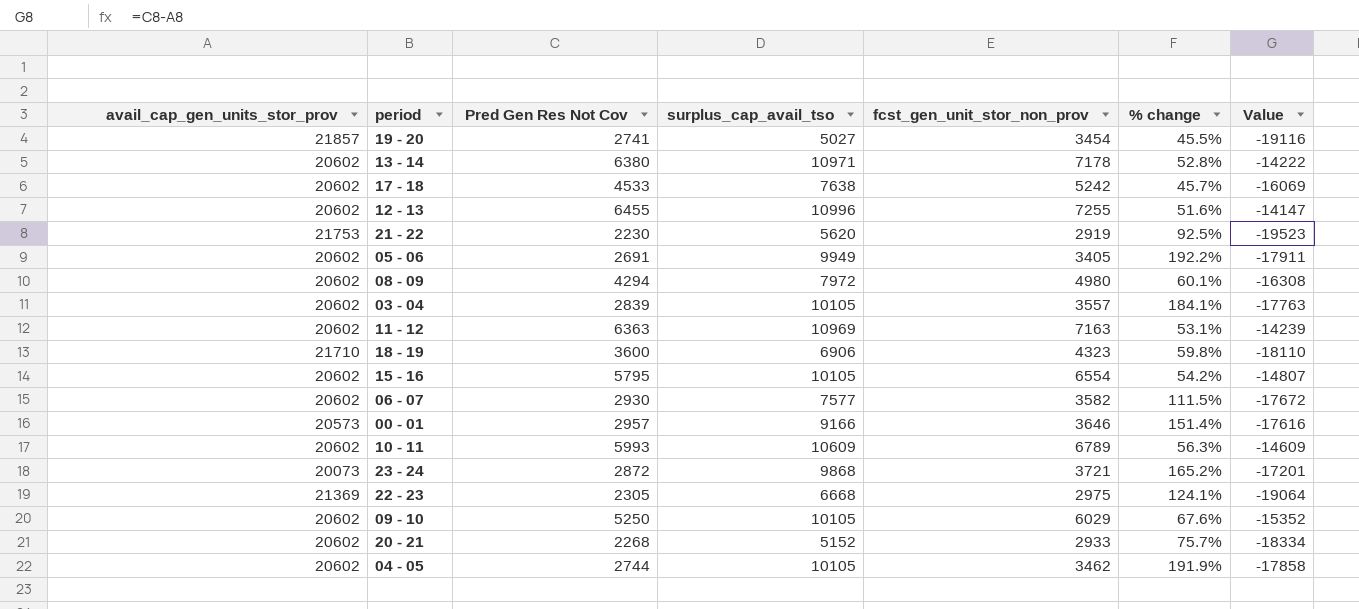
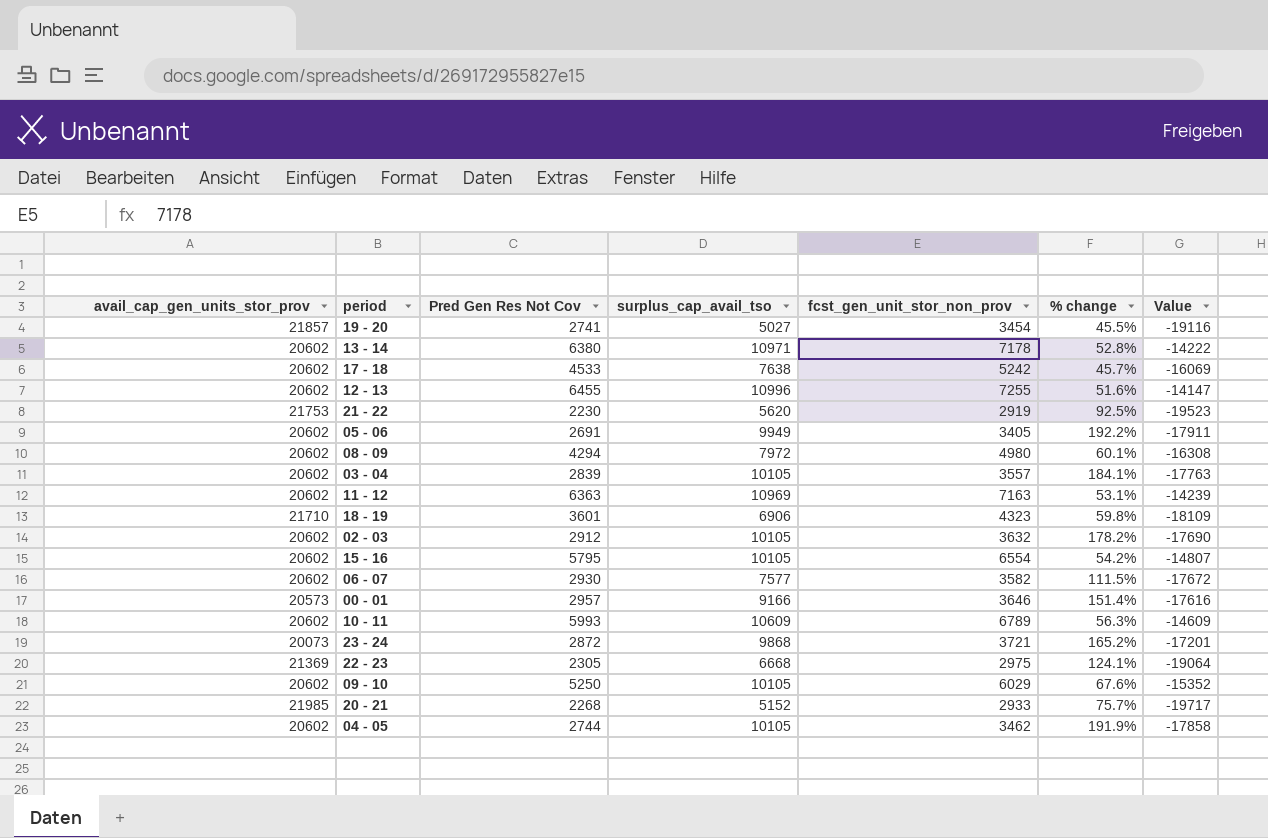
18 - 19 | Pred Gen Res Not Cov: 3600 -> 3601
18 - 19 | Value: -18110 -> -18109
row 02 - 03: none -> 20602 | 2912 | 10105 | 3632 | 178.2% | -17690
20 - 21 | avail_cap_gen_units_stor_prov: 20602 -> 21985
20 - 21 | Value: -18334 -> -19717

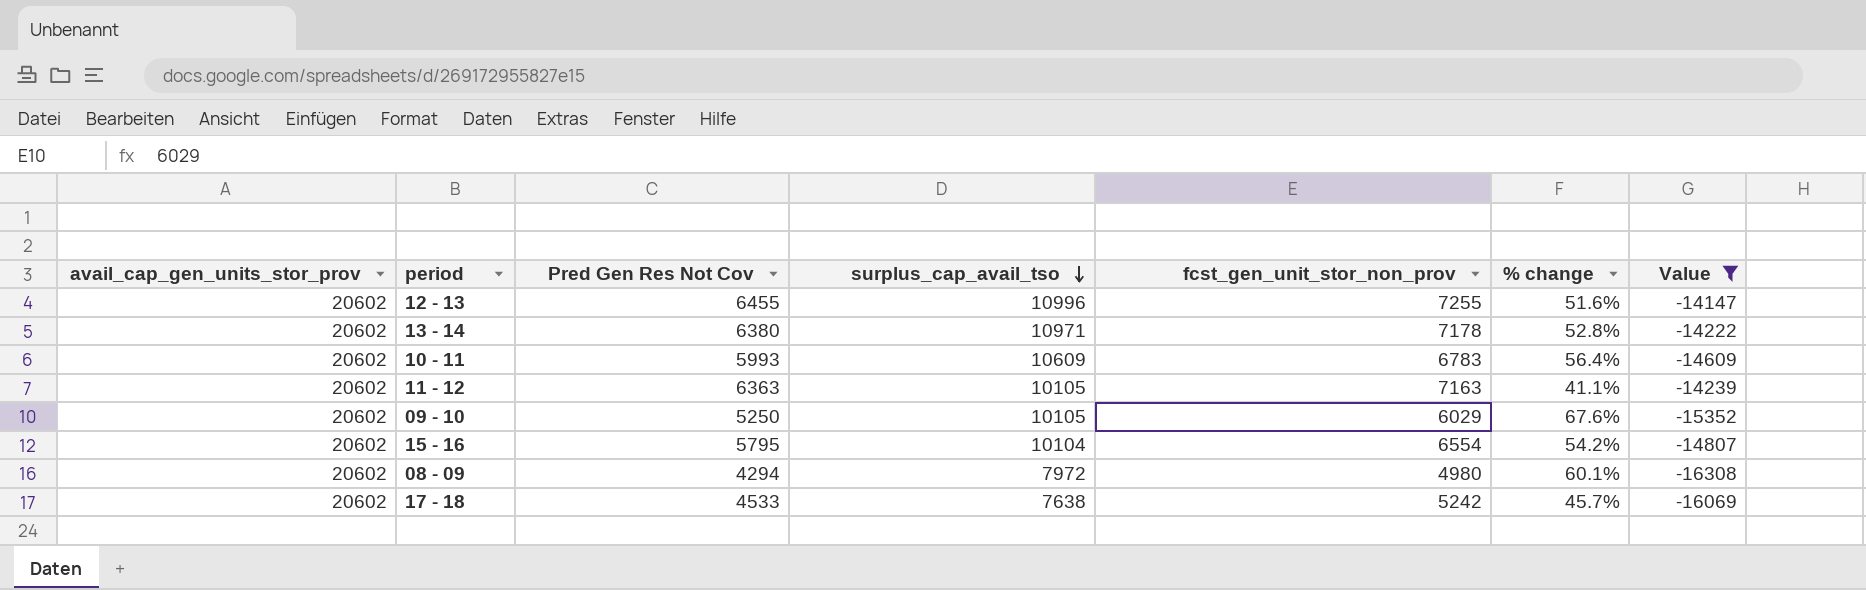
filter: none -> Value >= -16308
row order: none -> surplus_cap_avail_tso descending
10 - 11 | fcst_gen_unit_stor_non_prov: 6789 -> 6783
10 - 11 | % change: 56.3% -> 56.4%
11 - 12 | surplus_cap_avail_tso: 10969 -> 10105
11 - 12 | % change: 53.1% -> 41.1%
15 - 16 | surplus_cap_avail_tso: 10105 -> 10104

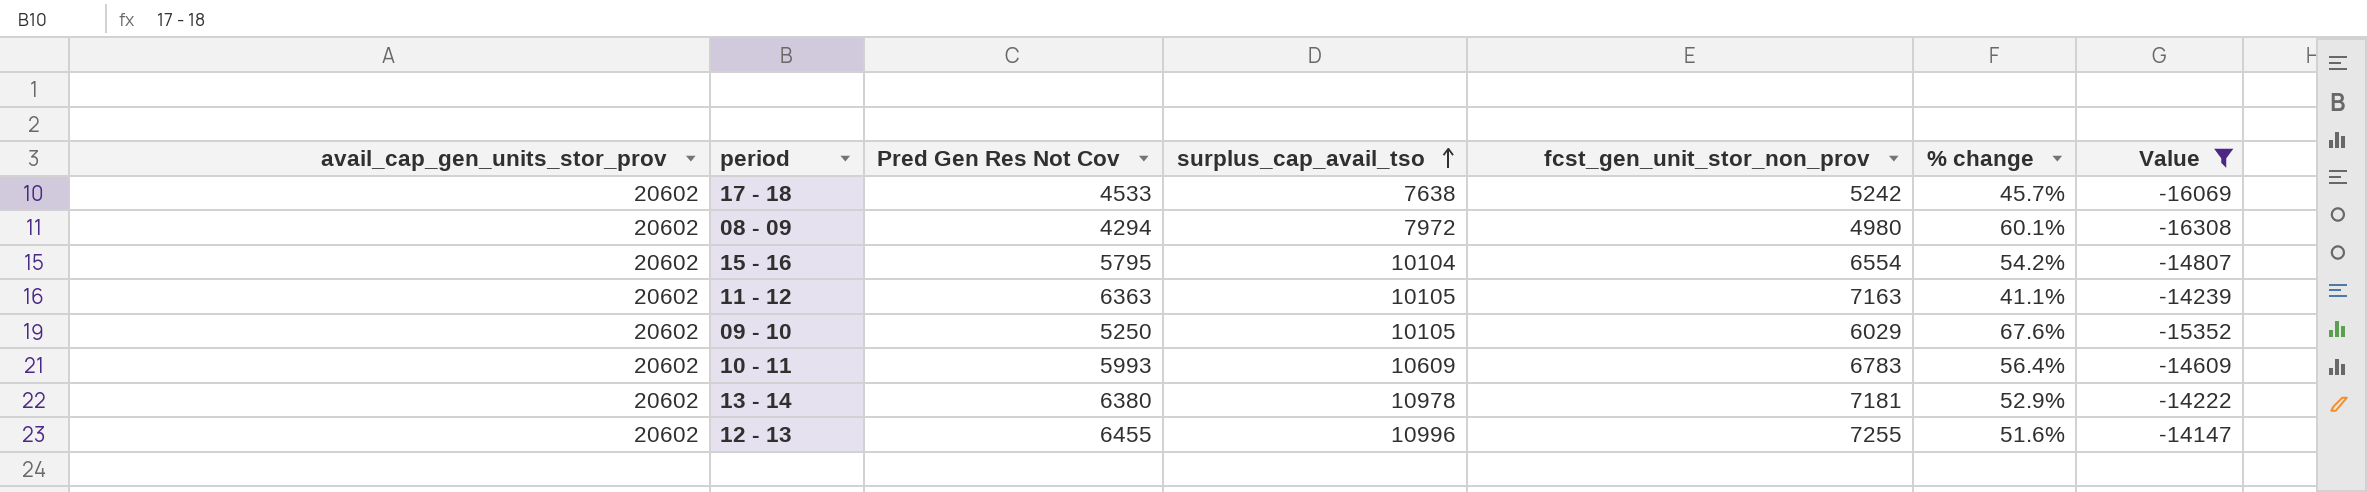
row order: surplus_cap_avail_tso descending -> surplus_cap_avail_tso ascending
13 - 14 | surplus_cap_avail_tso: 10971 -> 10978
13 - 14 | fcst_gen_unit_stor_non_prov: 7178 -> 7181
13 - 14 | % change: 52.8% -> 52.9%

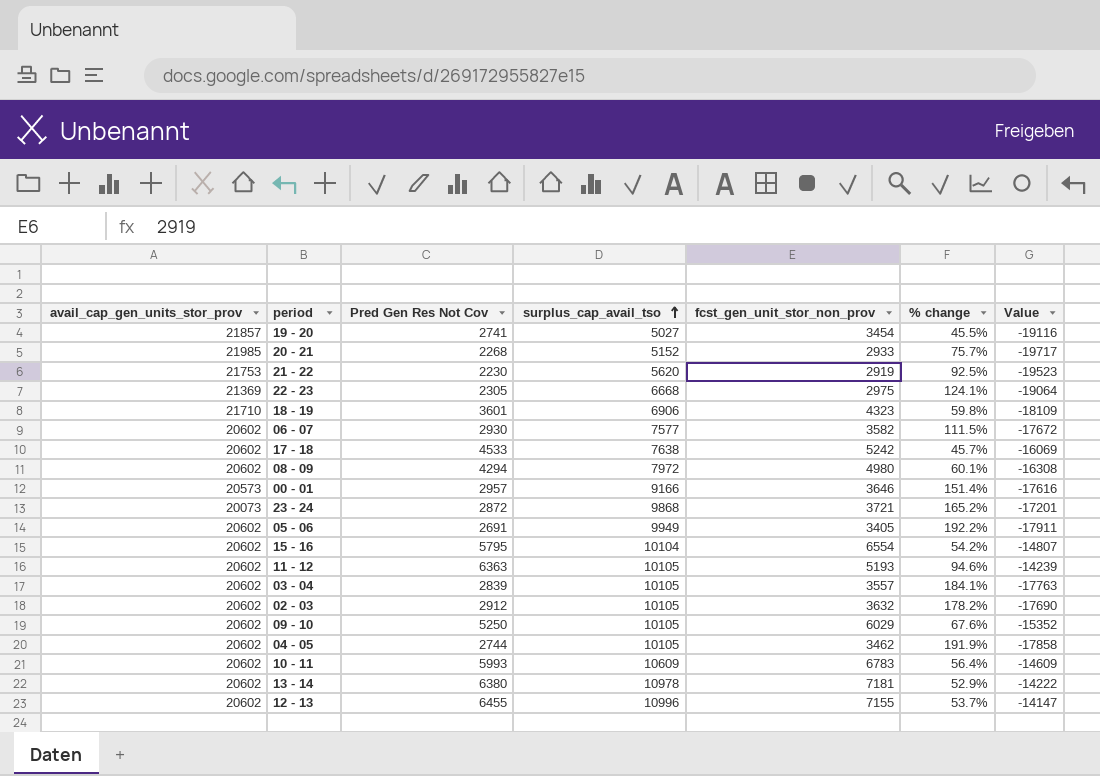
filter: Value >= -16308 -> none
11 - 12 | fcst_gen_unit_stor_non_prov: 7163 -> 5193
11 - 12 | % change: 41.1% -> 94.6%
12 - 13 | fcst_gen_unit_stor_non_prov: 7255 -> 7155
12 - 13 | % change: 51.6% -> 53.7%

